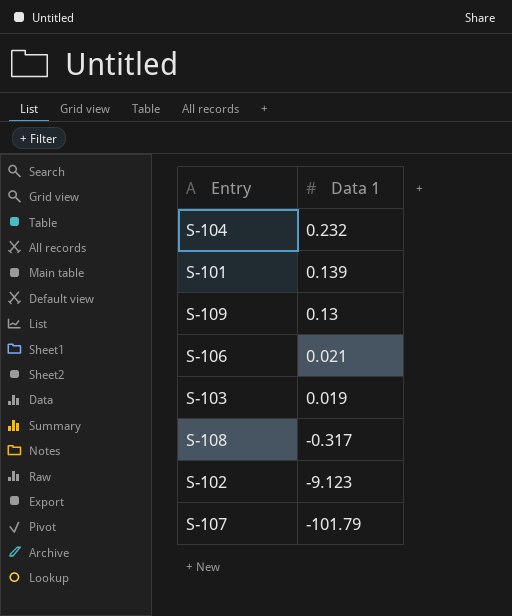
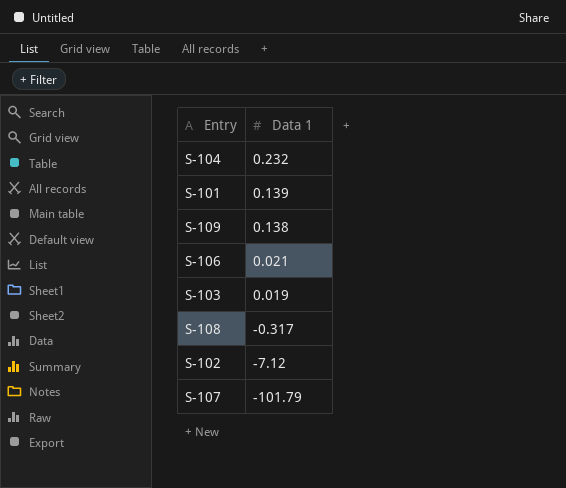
S-109 | Data 1: 0.13 -> 0.138
S-102 | Data 1: -9.123 -> -7.12

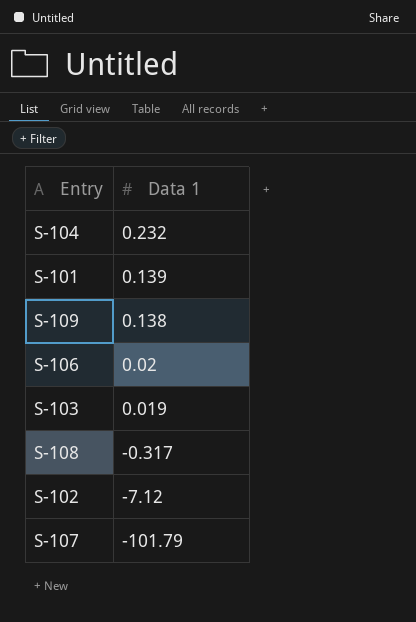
S-106 | Data 1: 0.021 -> 0.02

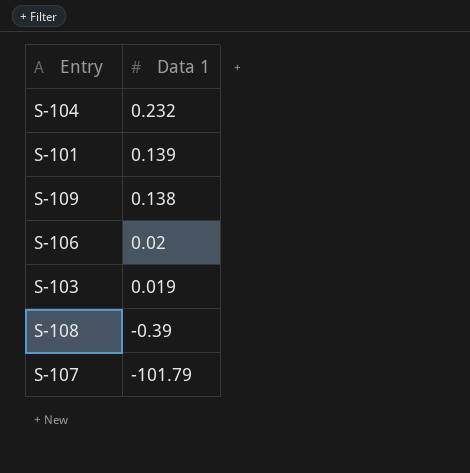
row S-102: -7.12 -> none
S-108 | Data 1: -0.317 -> -0.39

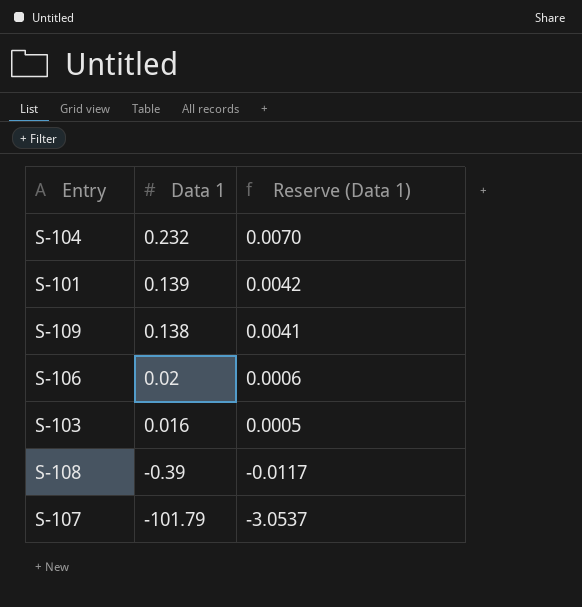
column Reserve (Data 1) | formula: none -> [Data 1] * 0.03
S-103 | Data 1: 0.019 -> 0.016

